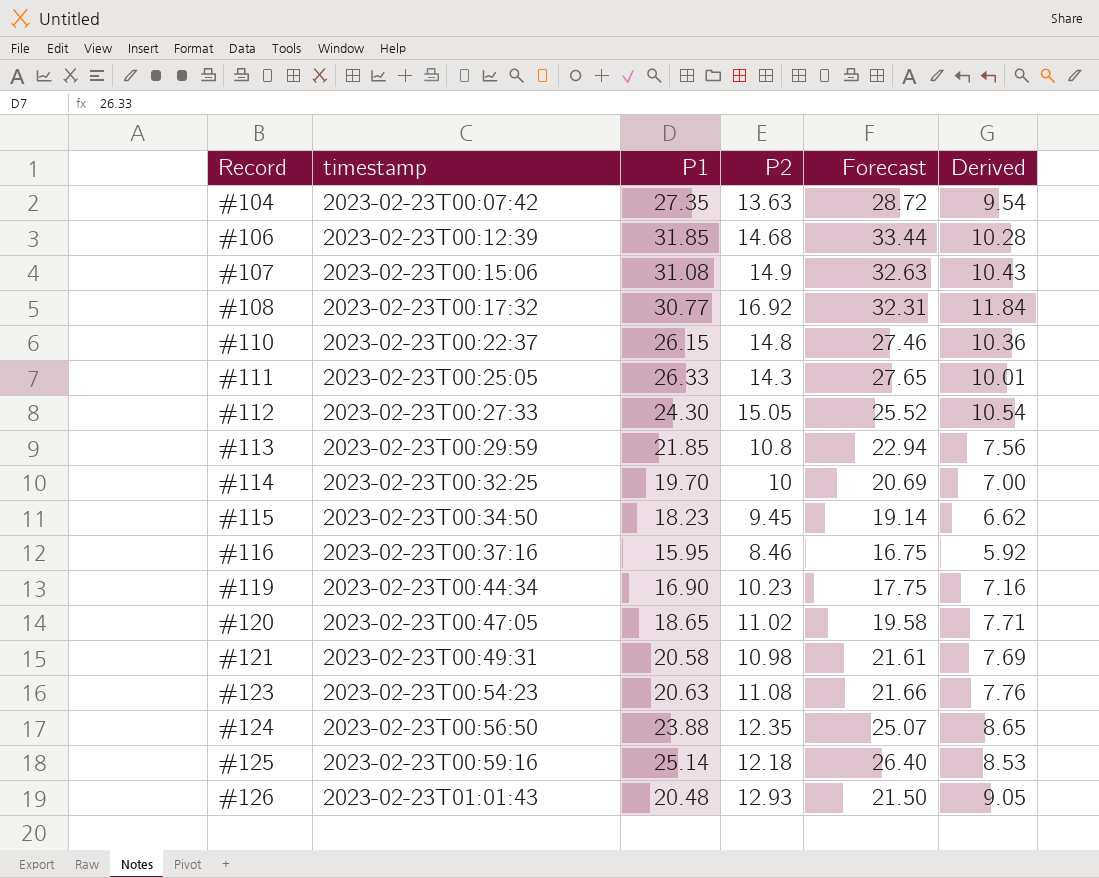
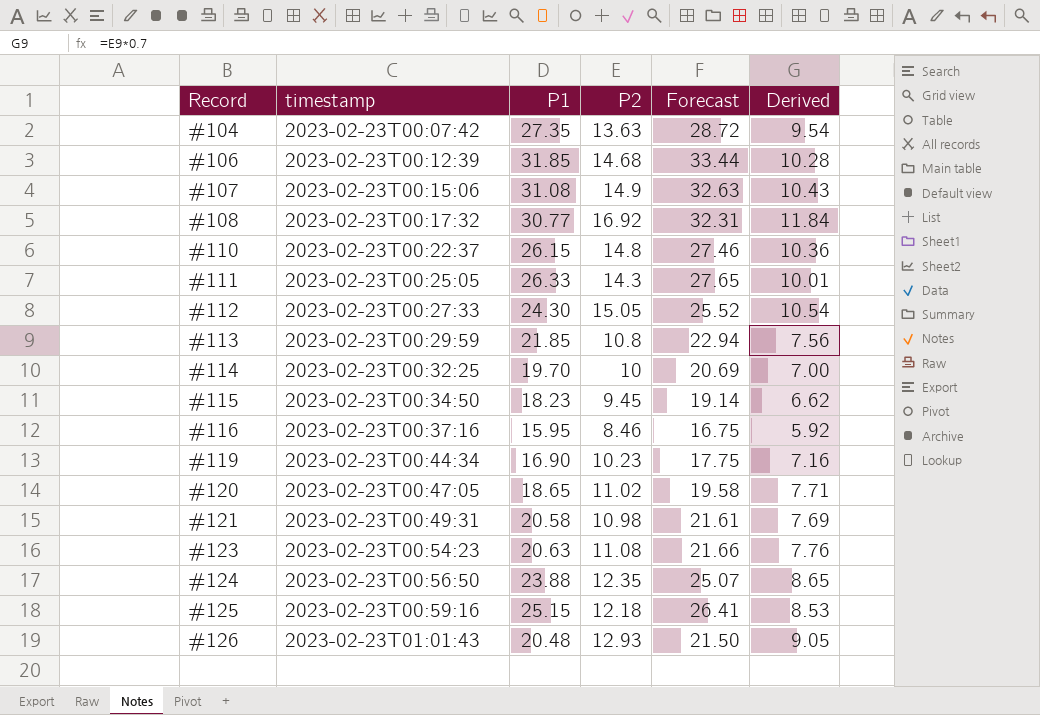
#125 | P1: 25.14 -> 25.15
#125 | Forecast: 26.40 -> 26.41

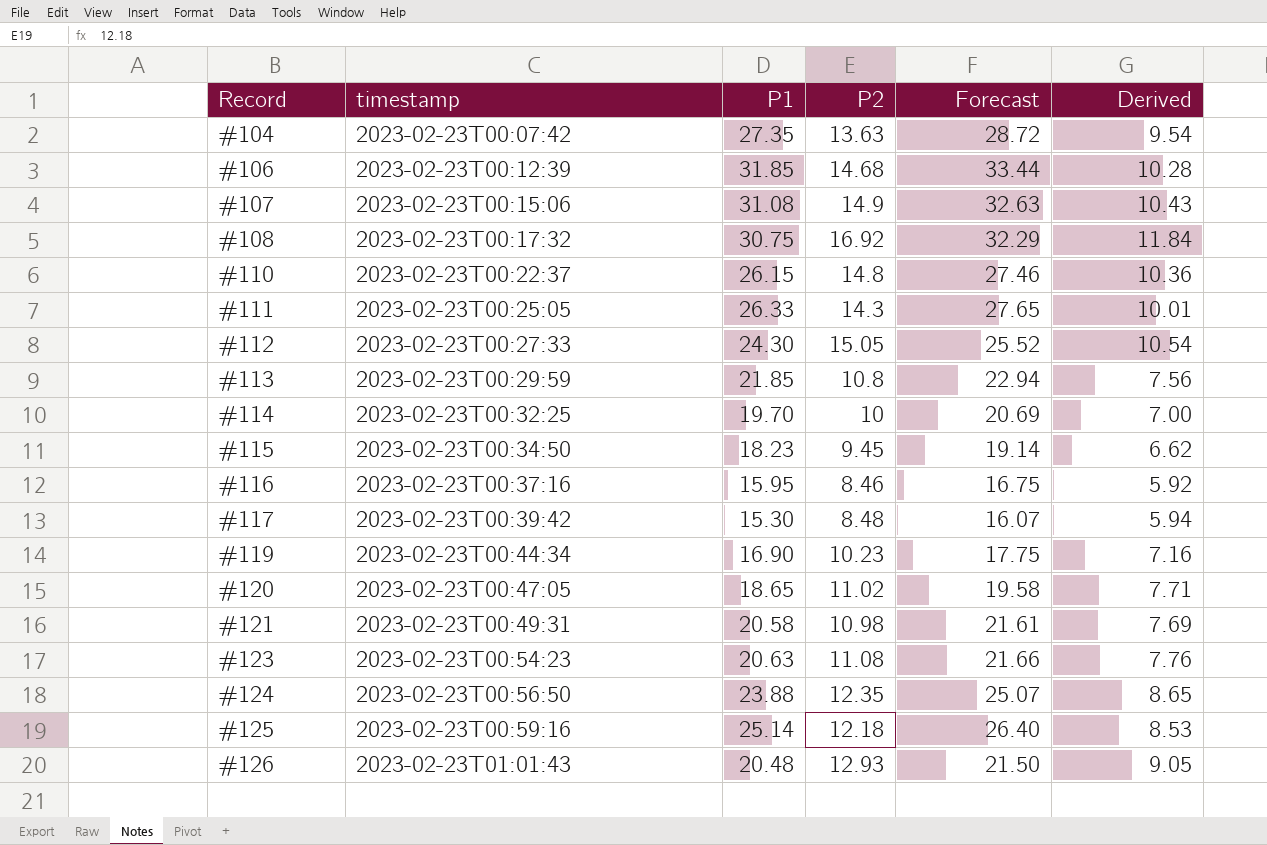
#108 | P1: 30.77 -> 30.75
#108 | Forecast: 32.31 -> 32.29
row #117: none -> 2023-02-23T00:39:42 | 15.30 | 8.48 | 16.07 | 5.94
#125 | P1: 25.15 -> 25.14
#125 | Forecast: 26.41 -> 26.40

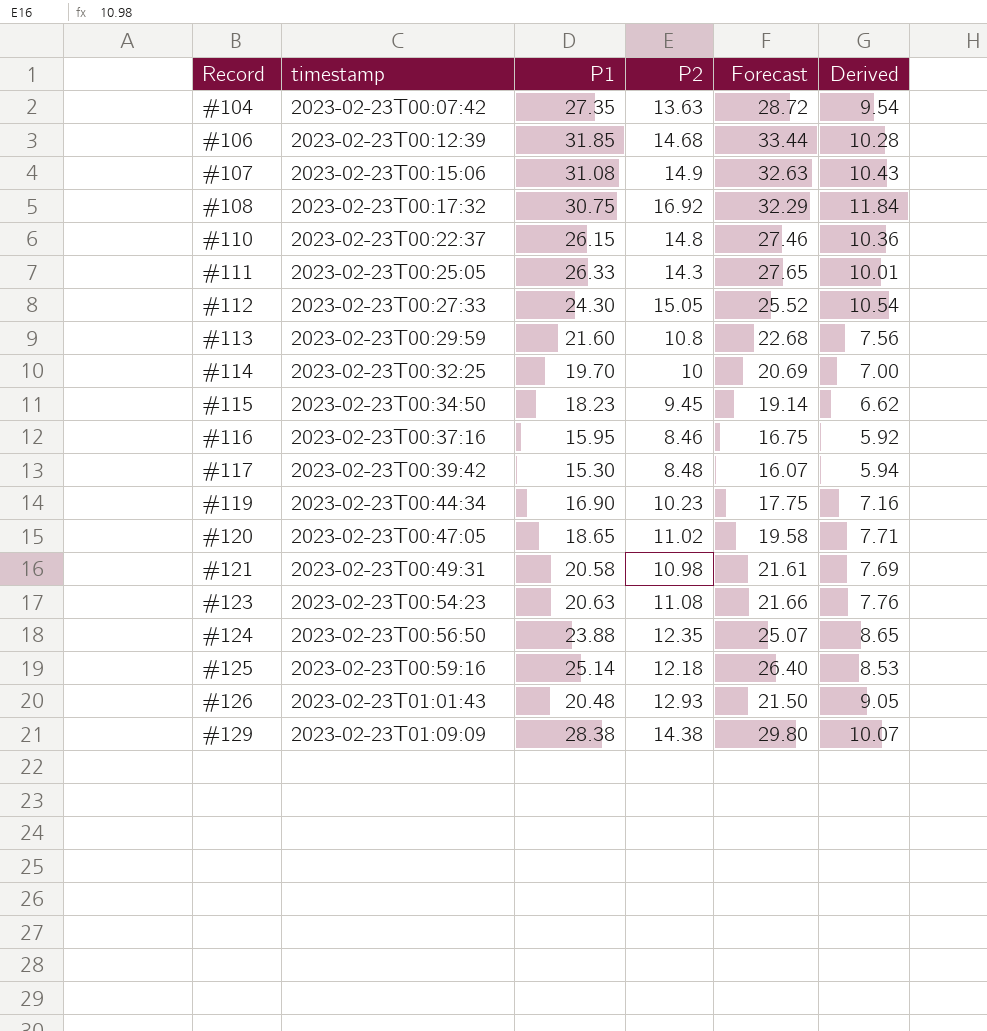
#113 | P1: 21.85 -> 21.60
#113 | Forecast: 22.94 -> 22.68
row #129: none -> 2023-02-23T01:09:09 | 28.38 | 14.38 | 29.80 | 10.07

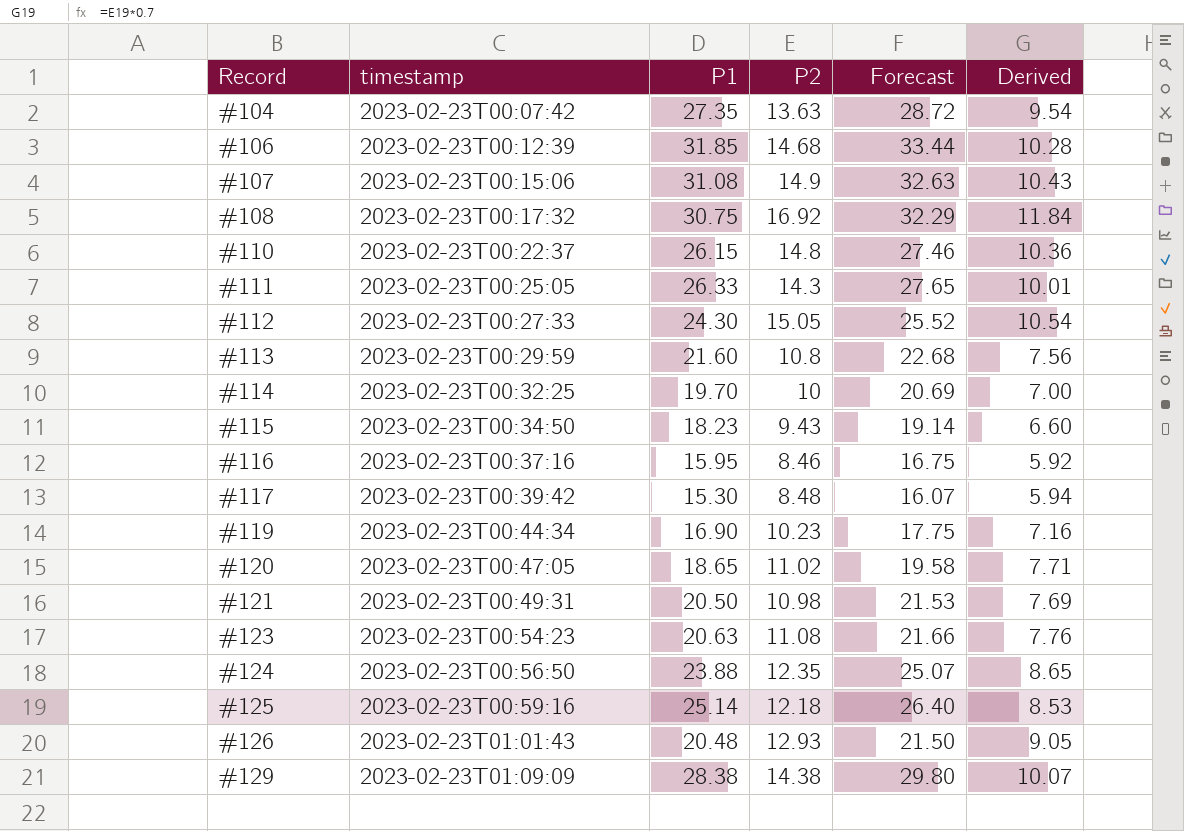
#115 | P2: 9.45 -> 9.43
#115 | Derived: 6.62 -> 6.60
#121 | P1: 20.58 -> 20.50
#121 | Forecast: 21.61 -> 21.53

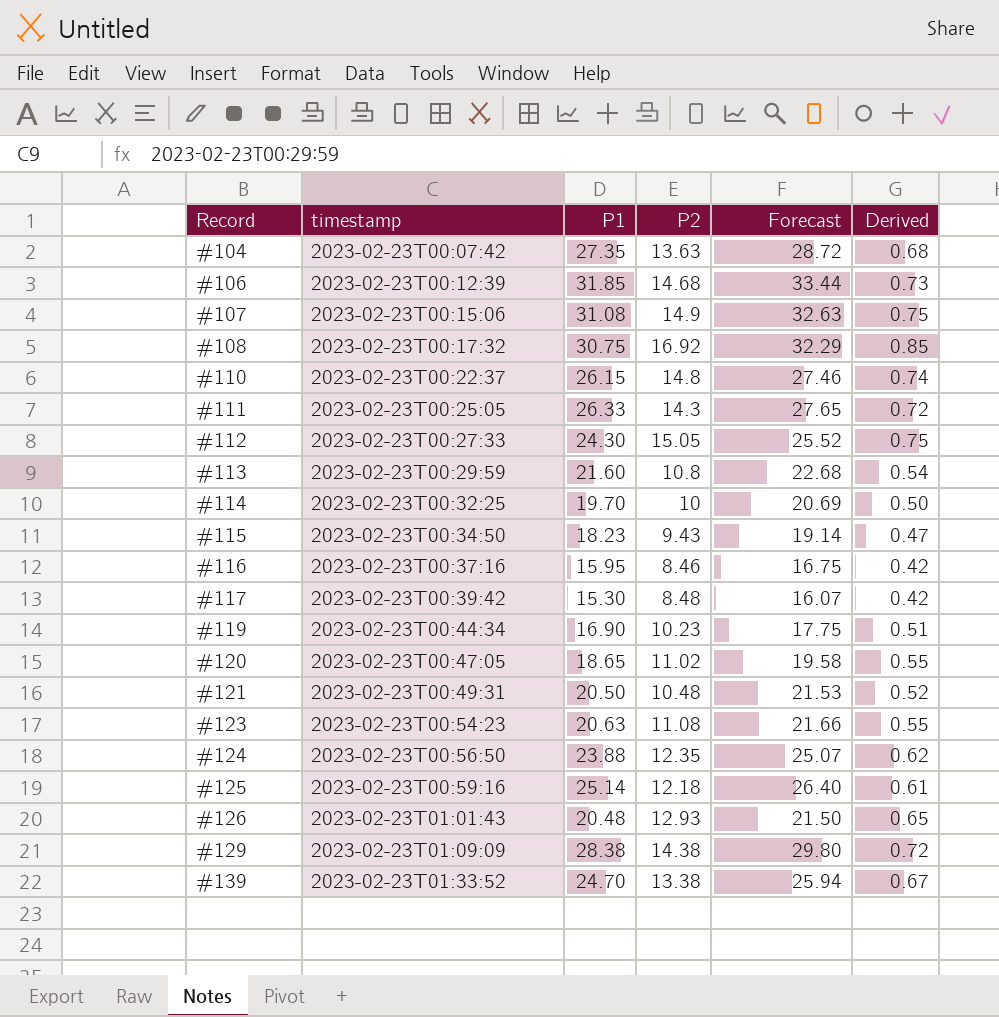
column Derived | formula: [P2] * 0.7 -> [P2] * 0.05
#121 | P2: 10.98 -> 10.48
row #139: none -> 2023-02-23T01:33:52 | 24.70 | 13.38 | 25.94 | 0.67

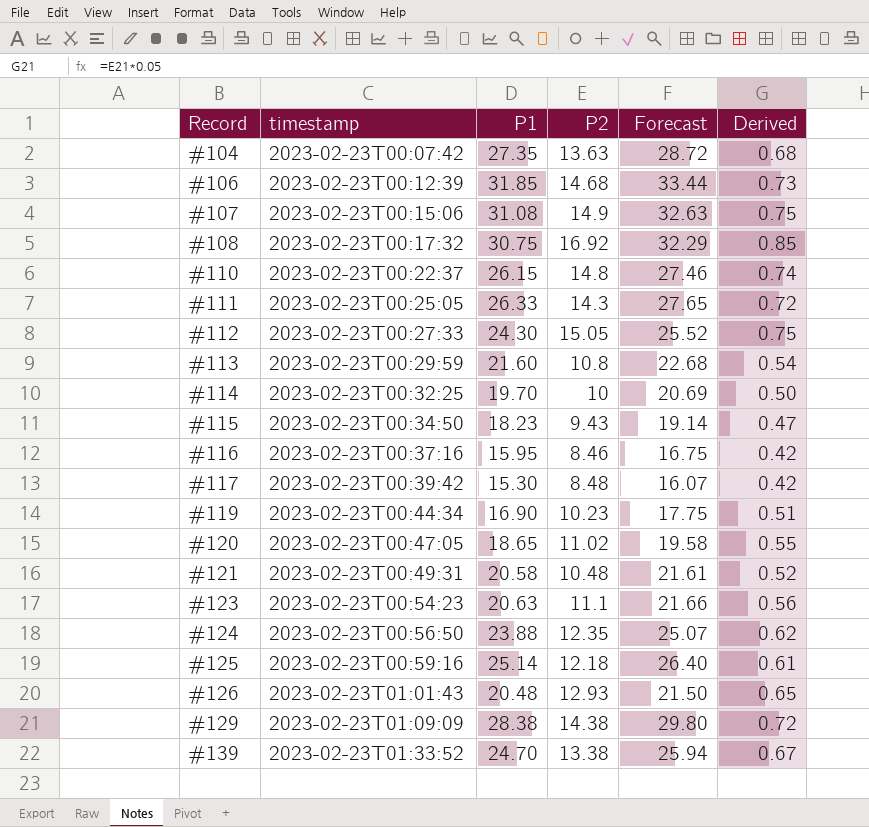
#121 | P1: 20.50 -> 20.58
#121 | Forecast: 21.53 -> 21.61
#123 | P2: 11.08 -> 11.1
#123 | Derived: 0.55 -> 0.56

